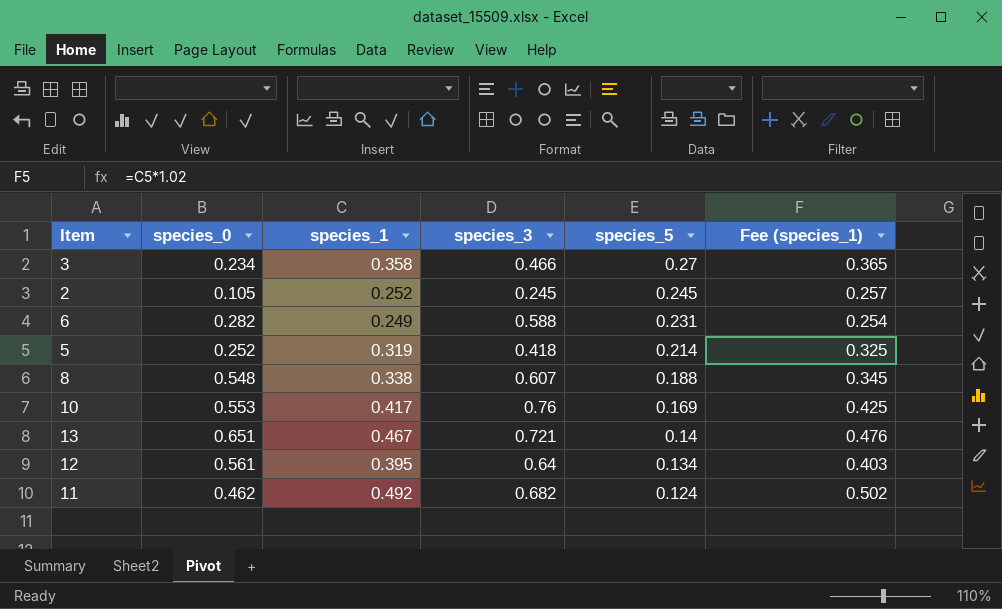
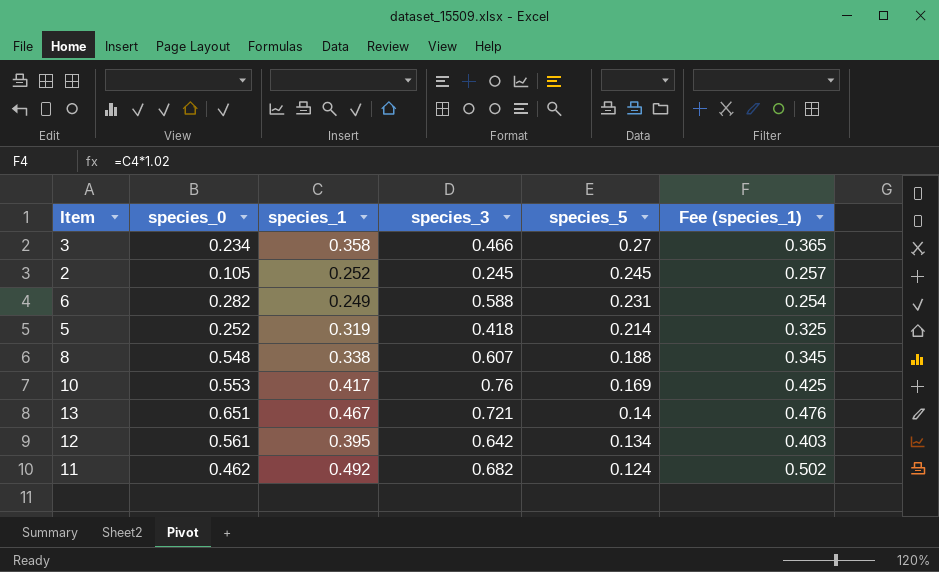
12 | species_3: 0.64 -> 0.642

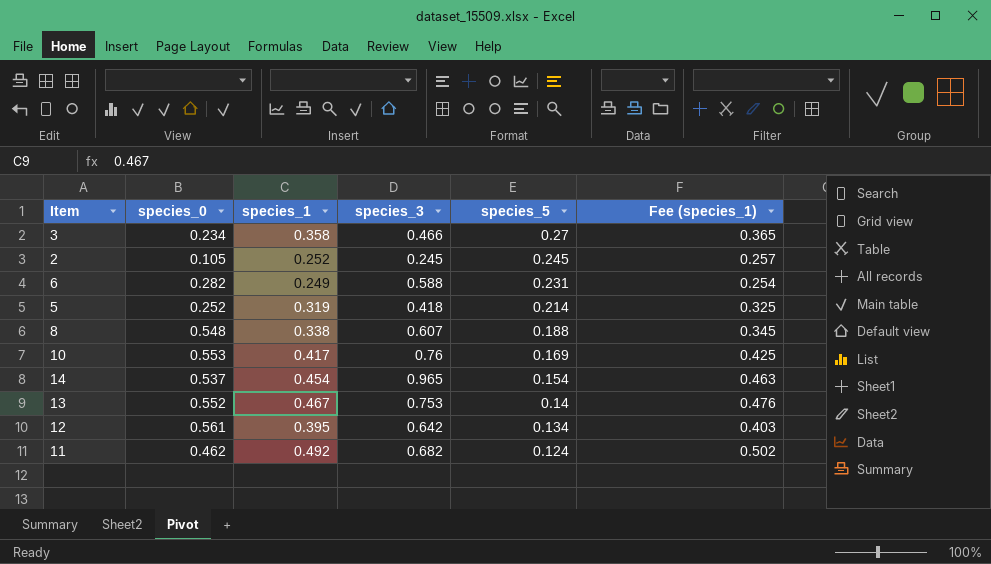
row 14: none -> 0.537 | 0.454 | 0.965 | 0.154 | 0.463
13 | species_0: 0.651 -> 0.552
13 | species_3: 0.721 -> 0.753

